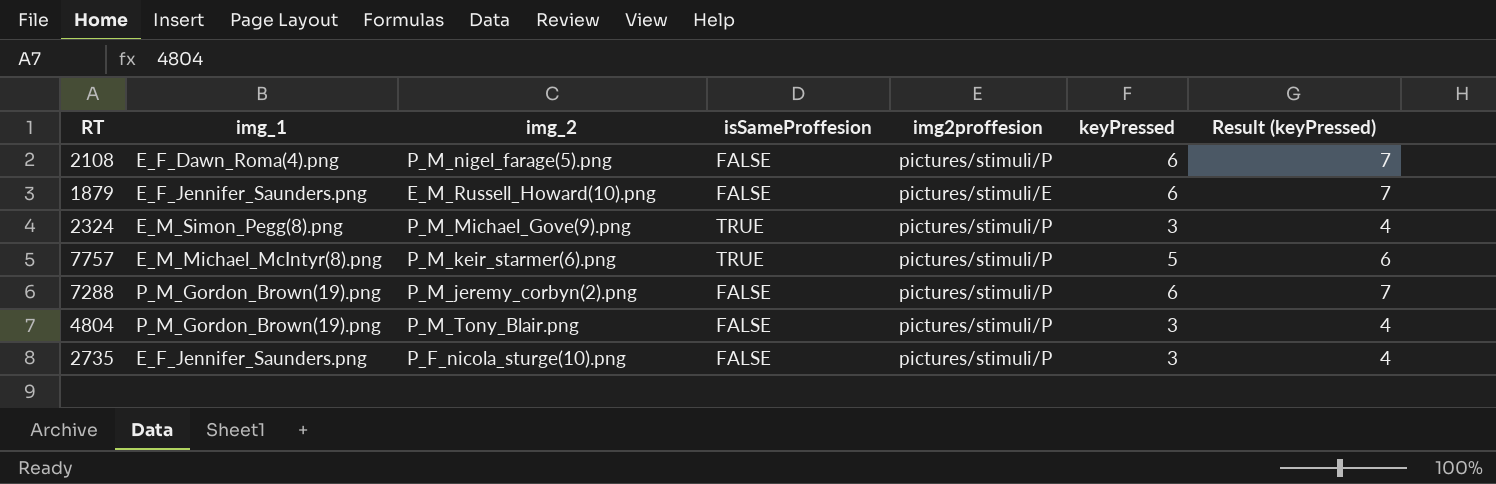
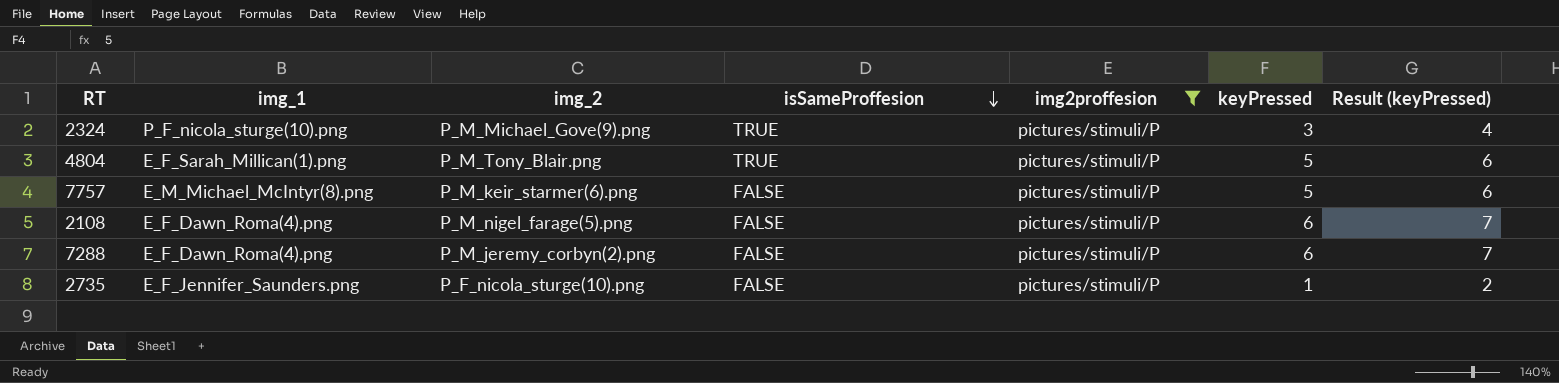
filter: none -> img2proffesion = pictures/stimuli/P
row order: none -> isSameProffesion descending
2324 | img_1: E_M_Simon_Pegg(8).png -> P_F_nicola_sturge(10).png
4804 | img_1: P_M_Gordon_Brown(19).png -> E_F_Sarah_Millican(1).png
4804 | isSameProffesion: FALSE -> TRUE
4804 | keyPressed: 3 -> 5
4804 | Result (keyPressed): 4 -> 6
7757 | isSameProffesion: TRUE -> FALSE
7288 | img_1: P_M_Gordon_Brown(19).png -> E_F_Dawn_Roma(4).png
2735 | keyPressed: 3 -> 1
2735 | Result (keyPressed): 4 -> 2

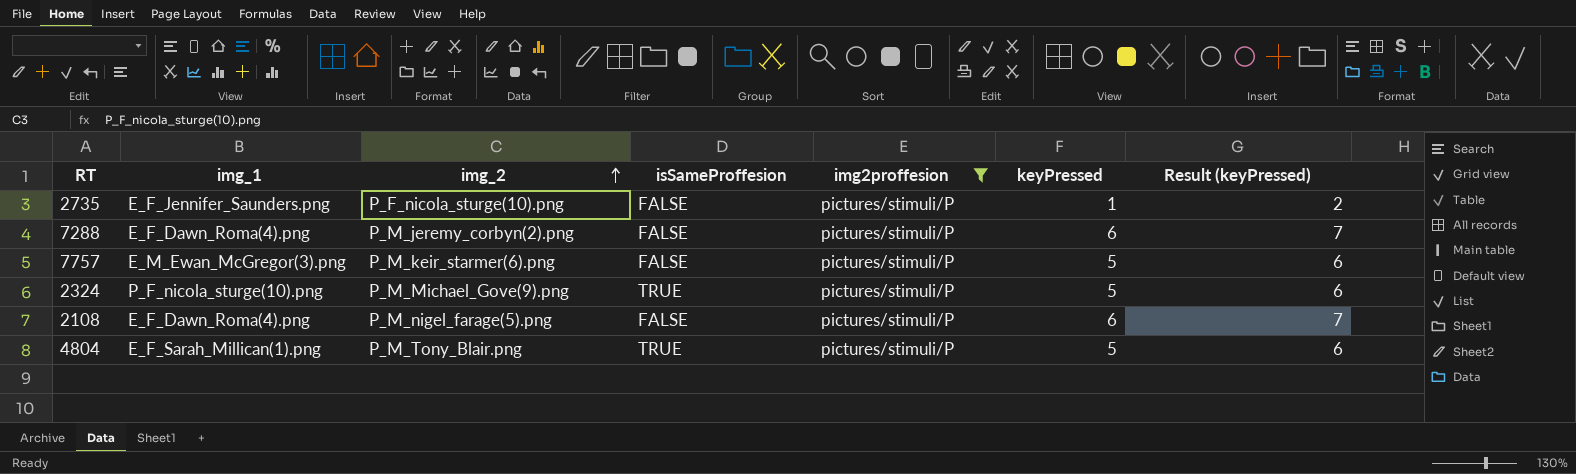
row order: isSameProffesion descending -> img_2 ascending
7757 | img_1: E_M_Michael_McIntyr(8).png -> E_M_Ewan_McGregor(3).png
2324 | keyPressed: 3 -> 5
2324 | Result (keyPressed): 4 -> 6

